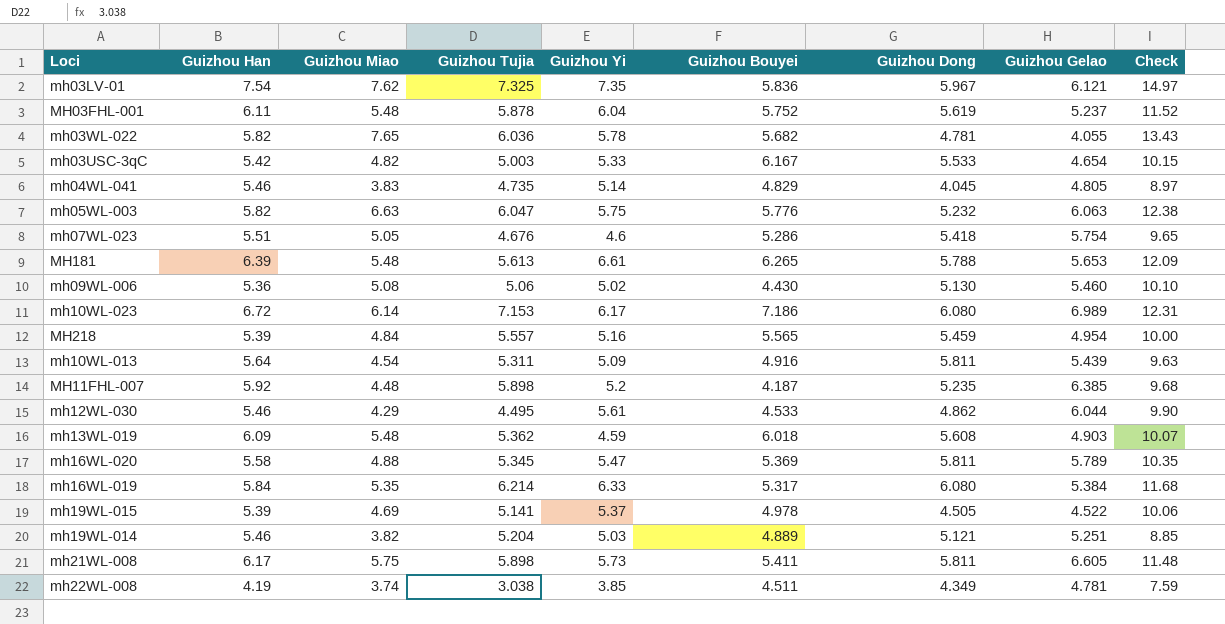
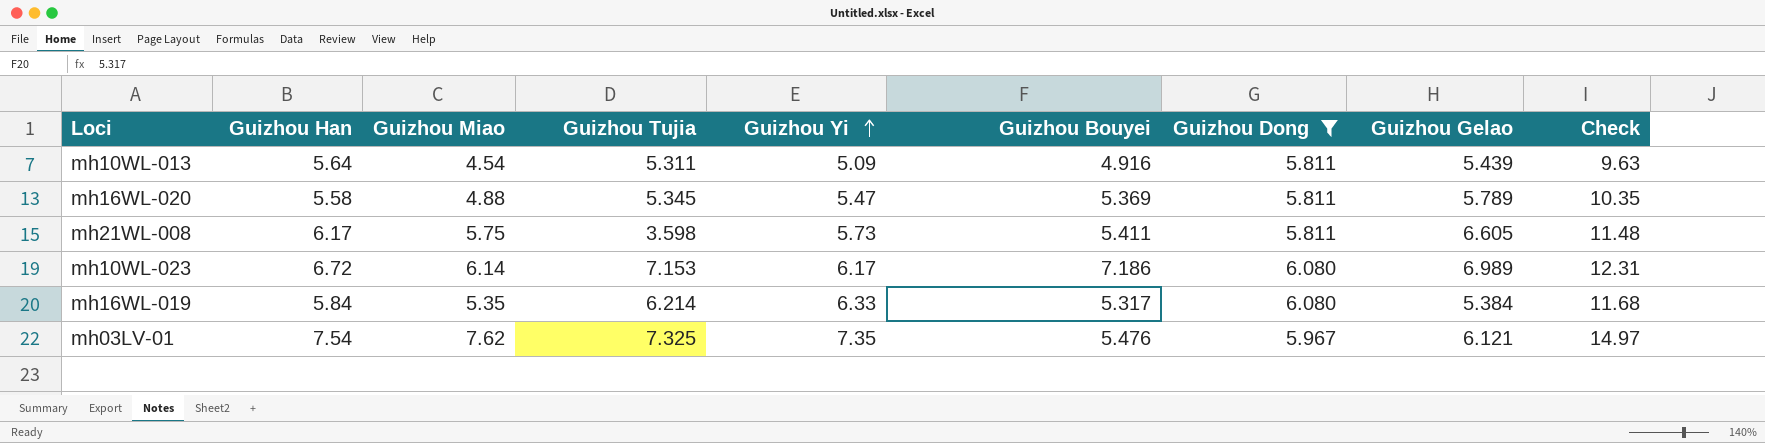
filter: none -> Guizhou Dong >= 5.811
row order: none -> Guizhou Yi ascending
mh21WL-008 | Guizhou Tujia: 5.898 -> 3.598
mh03LV-01 | Guizhou Bouyei: 5.836 -> 5.476

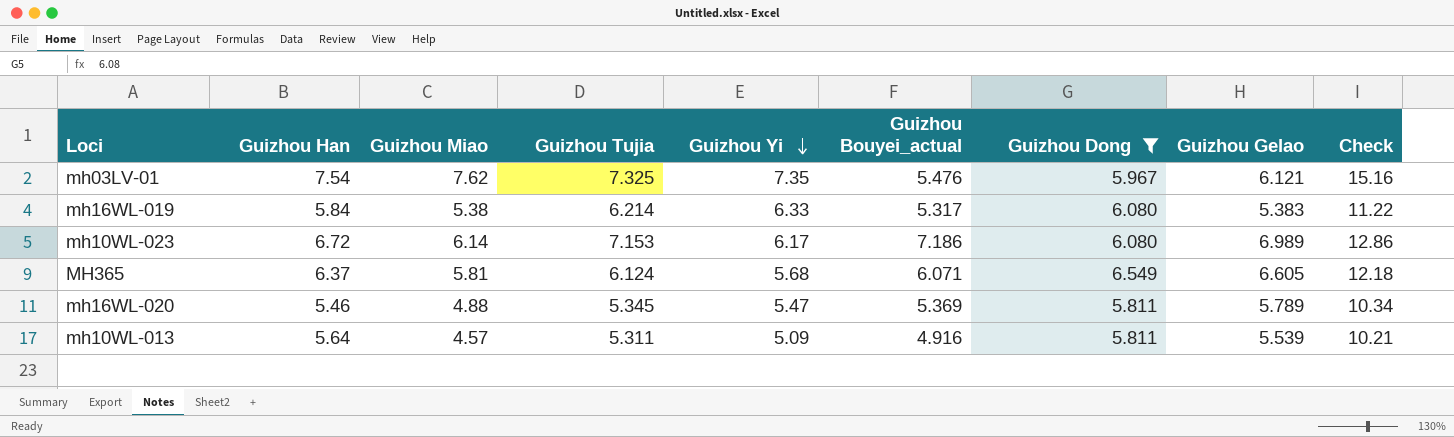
row order: Guizhou Yi ascending -> Guizhou Yi descending
column name: Guizhou Bouyei -> Guizhou Bouyei_actual
column Check | formula: [Guizhou Miao] + [Guizhou Yi] -> [Guizhou Han] + [Guizhou Miao]
row mh21WL-008: 6.17 | 5.75 | 3.598 | 5.73 | 5.411 | 5.811 | 6.605 | 11.48 -> none
mh16WL-019 | Guizhou Miao: 5.35 -> 5.38
mh16WL-019 | Guizhou Gelao: 5.384 -> 5.383
row MH365: none -> 6.37 | 5.81 | 6.124 | 5.68 | 6.071 | 6.549 | 6.605 | 12.18
mh16WL-020 | Guizhou Han: 5.58 -> 5.46
mh10WL-013 | Guizhou Miao: 4.54 -> 4.57
mh10WL-013 | Guizhou Gelao: 5.439 -> 5.539

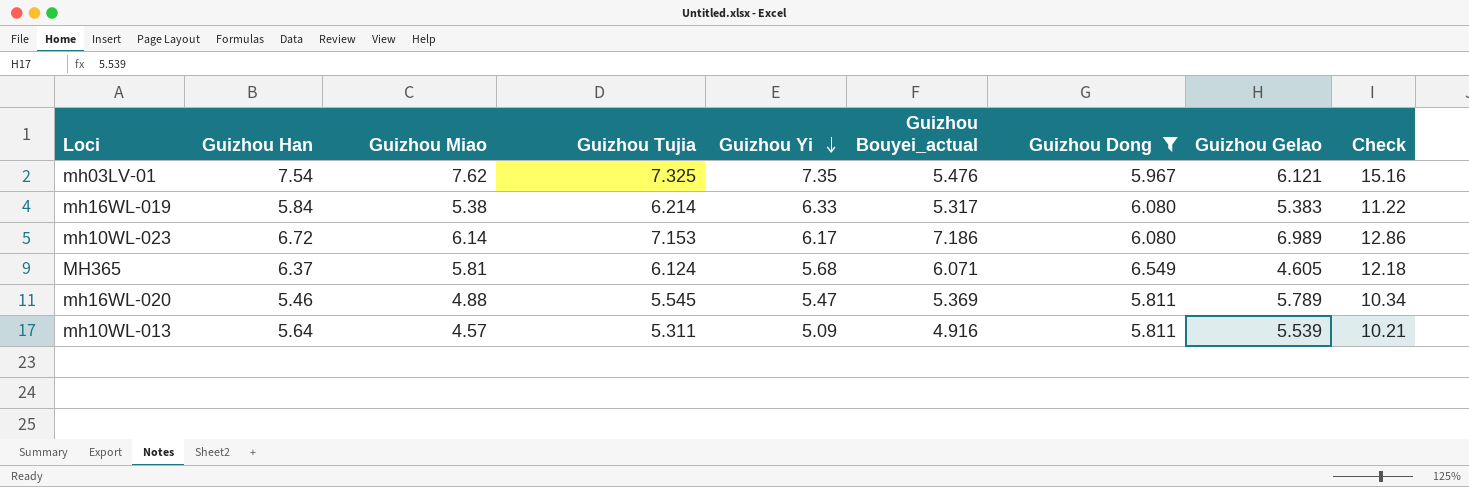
MH365 | Guizhou Gelao: 6.605 -> 4.605
mh16WL-020 | Guizhou Tujia: 5.345 -> 5.545

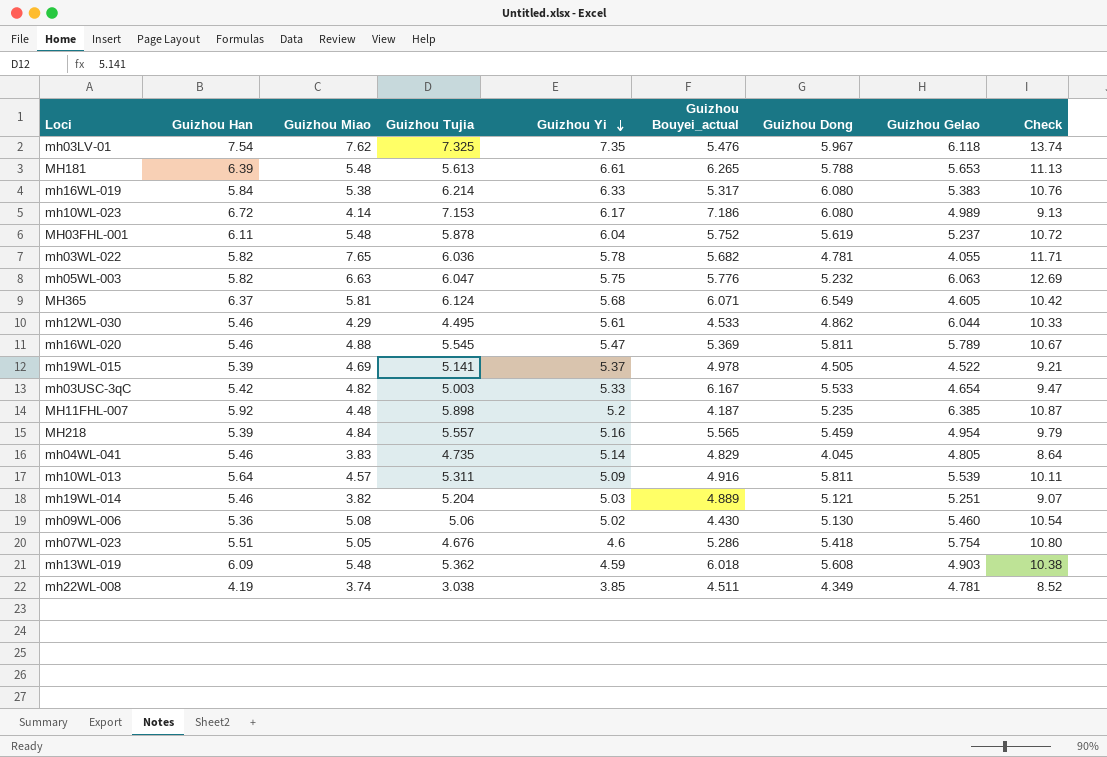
filter: Guizhou Dong >= 5.811 -> none
column Check | formula: [Guizhou Han] + [Guizhou Miao] -> [Guizhou Miao] + [Guizhou Gelao]
mh03LV-01 | Guizhou Gelao: 6.121 -> 6.118
mh10WL-023 | Guizhou Miao: 6.14 -> 4.14
mh10WL-023 | Guizhou Gelao: 6.989 -> 4.989

